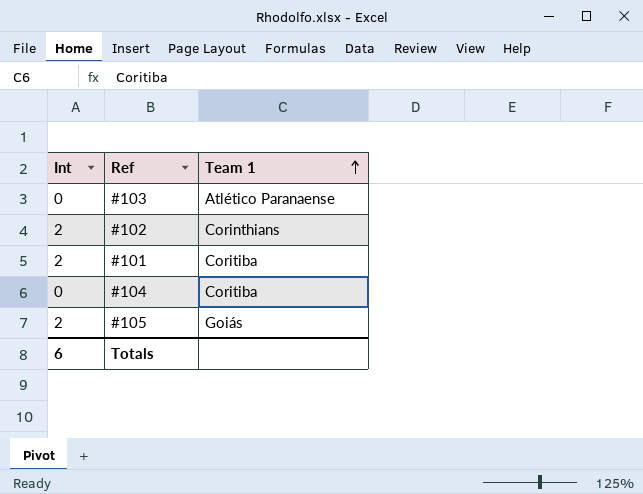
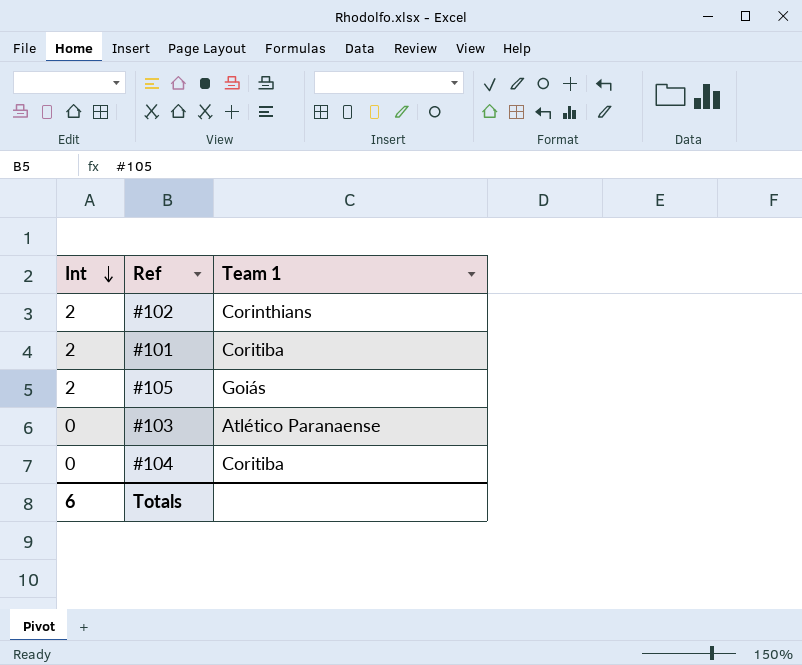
row order: Team 1 ascending -> Int descending

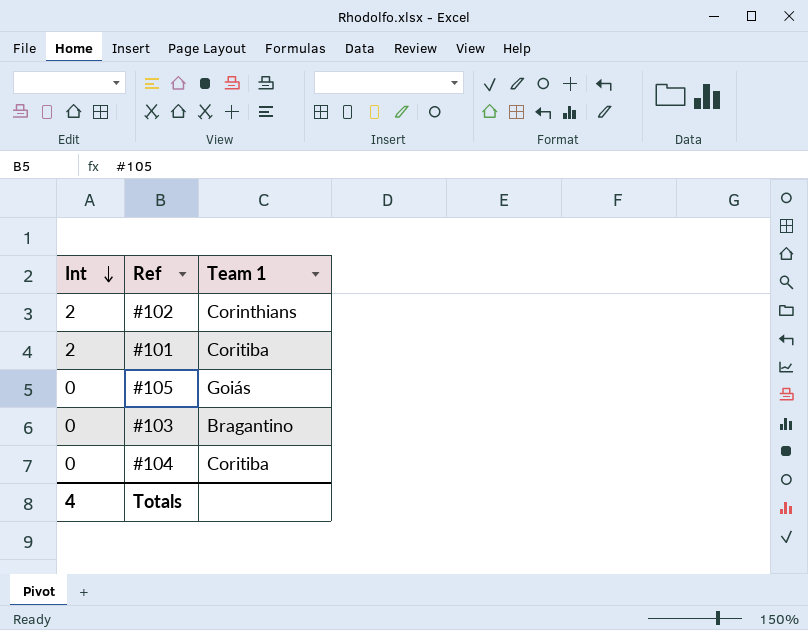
#105 | Int: 2 -> 0
#103 | Team 1: Atlético Paranaense -> Bragantino
Totals | Int: 6 -> 4

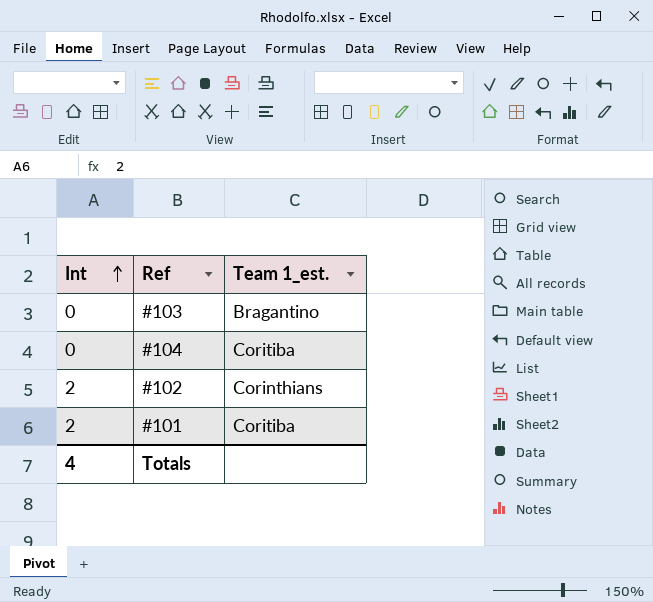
row order: Int descending -> Int ascending
column name: Team 1 -> Team 1_est.
row #105: 0 | Goiás -> none

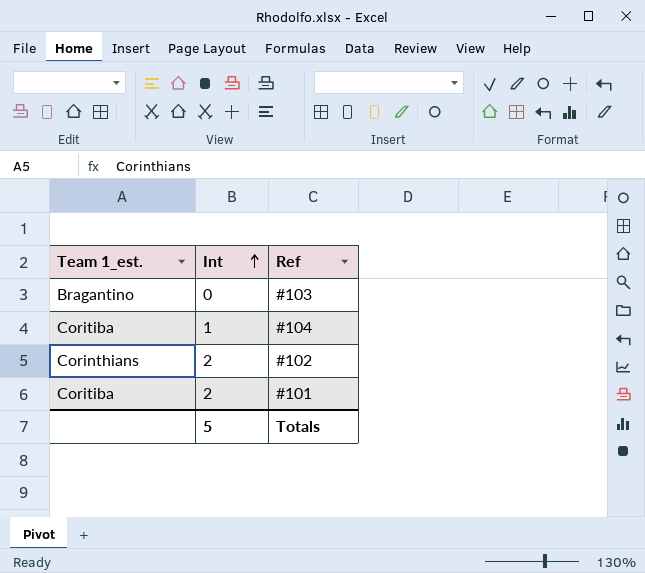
column Team 1_est. | position: 3 -> 1
#104 | Int: 0 -> 1
Totals | Int: 4 -> 5

